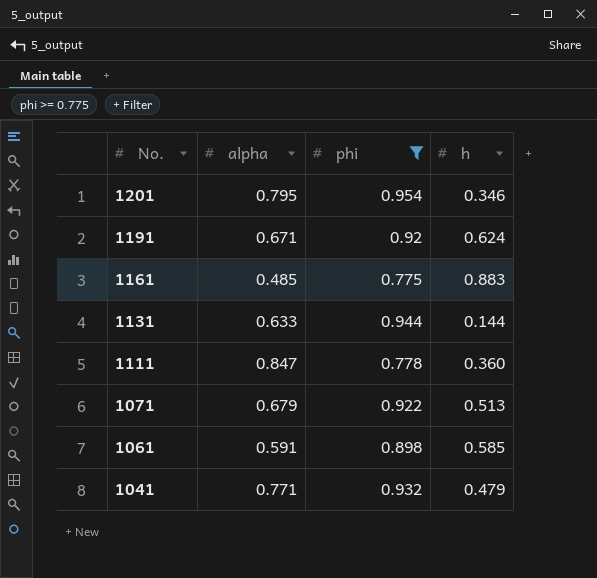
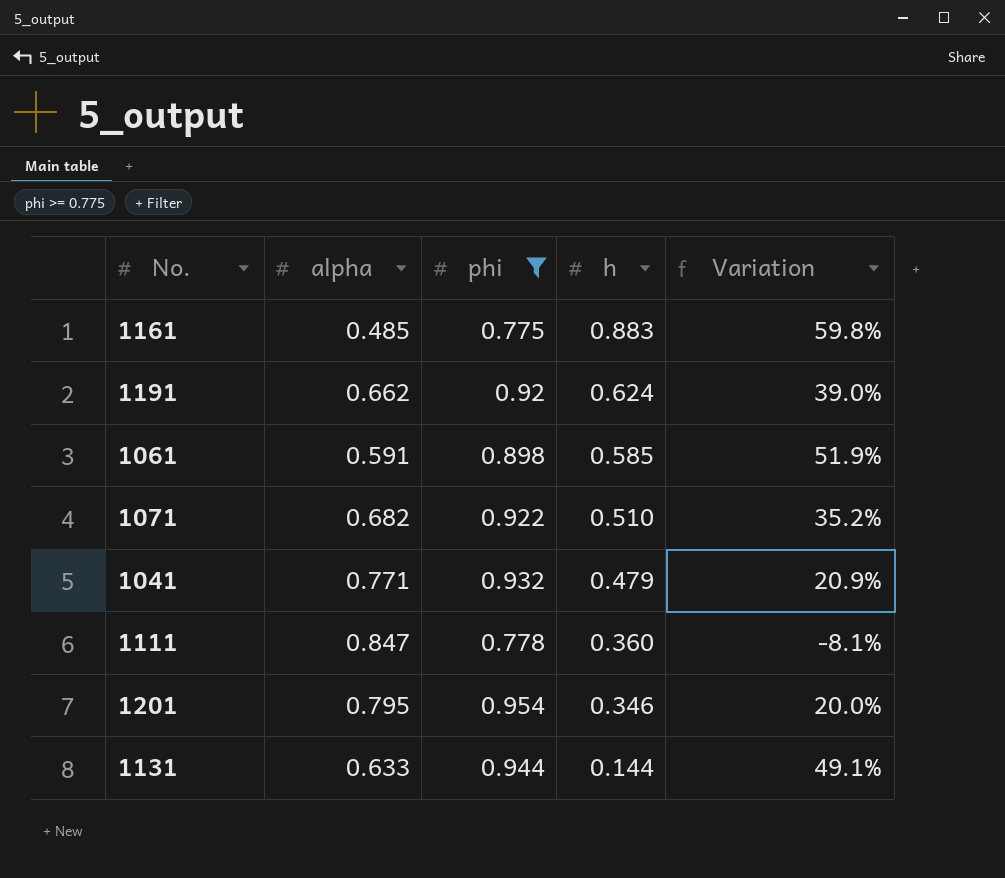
row order: No. descending -> h descending
column Variation | formula: none -> ([phi] - [alpha]) / [alpha]
1191 | alpha: 0.671 -> 0.662
1071 | alpha: 0.679 -> 0.682
1071 | h: 0.513 -> 0.510

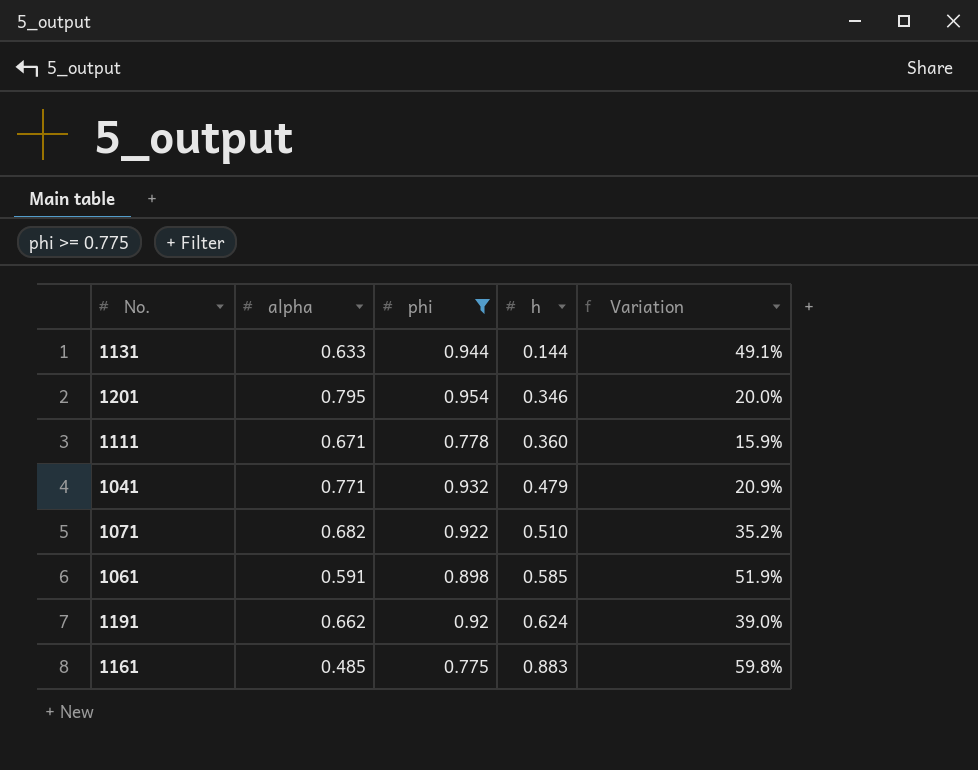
row order: h descending -> h ascending
1111 | alpha: 0.847 -> 0.671
1111 | Variation: -8.1% -> 15.9%

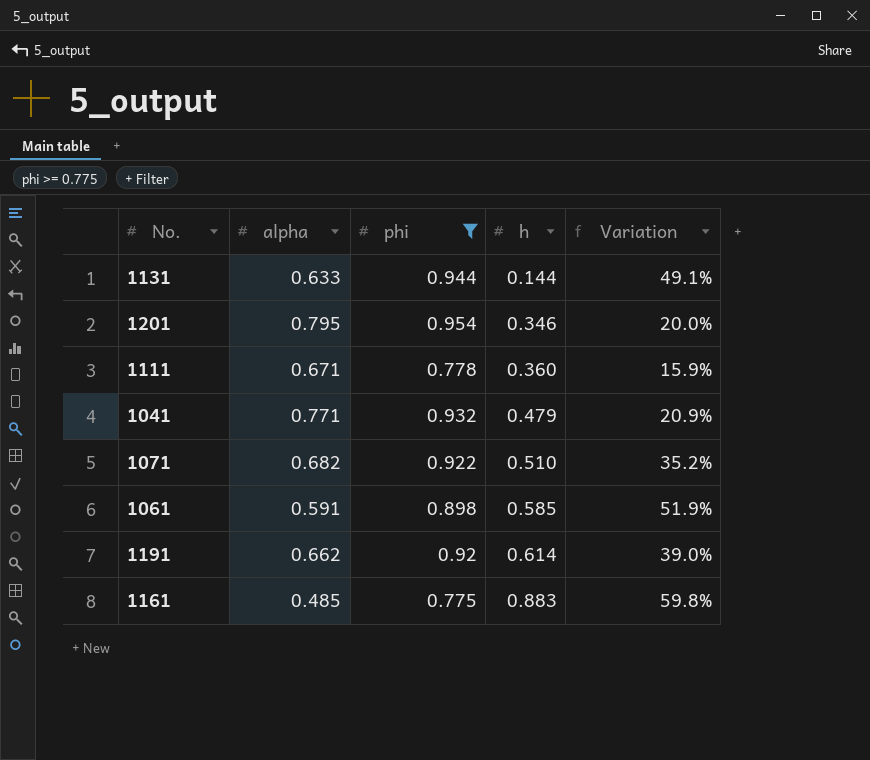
1191 | h: 0.624 -> 0.614

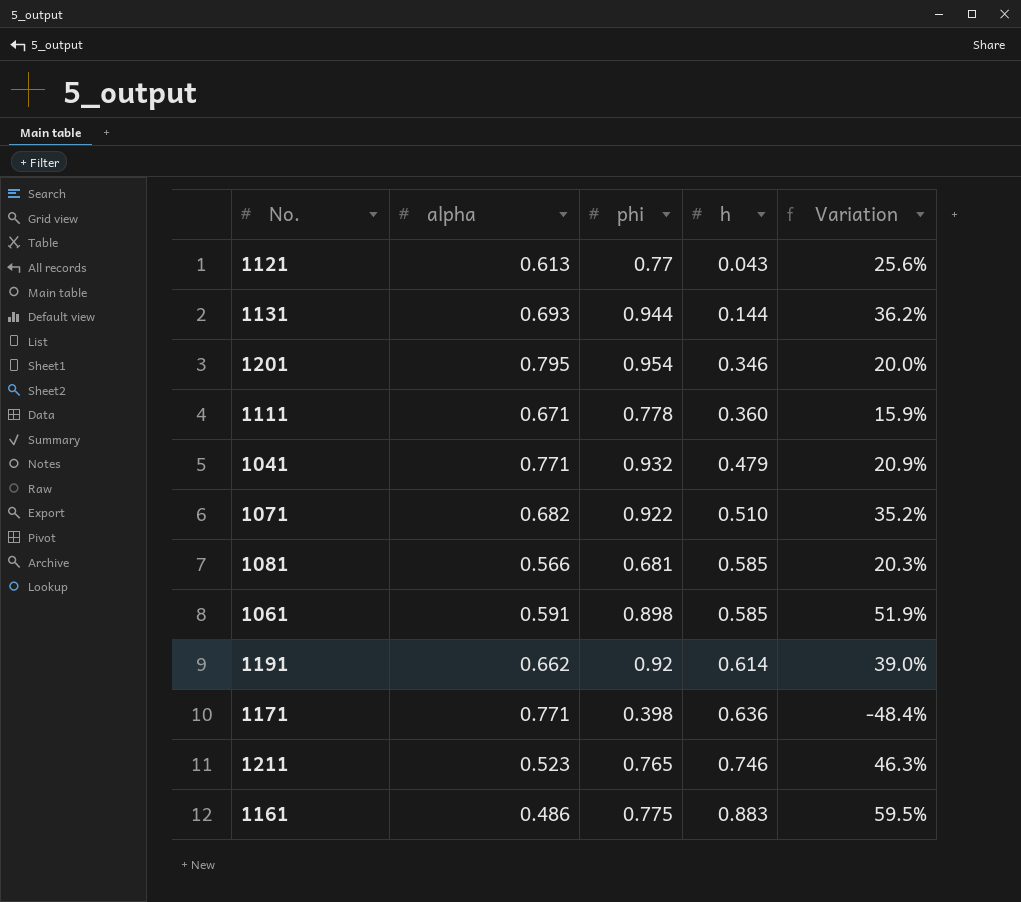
filter: phi >= 0.775 -> none
1131 | alpha: 0.633 -> 0.693
1131 | Variation: 49.1% -> 36.2%
1161 | alpha: 0.485 -> 0.486
1161 | Variation: 59.8% -> 59.5%

